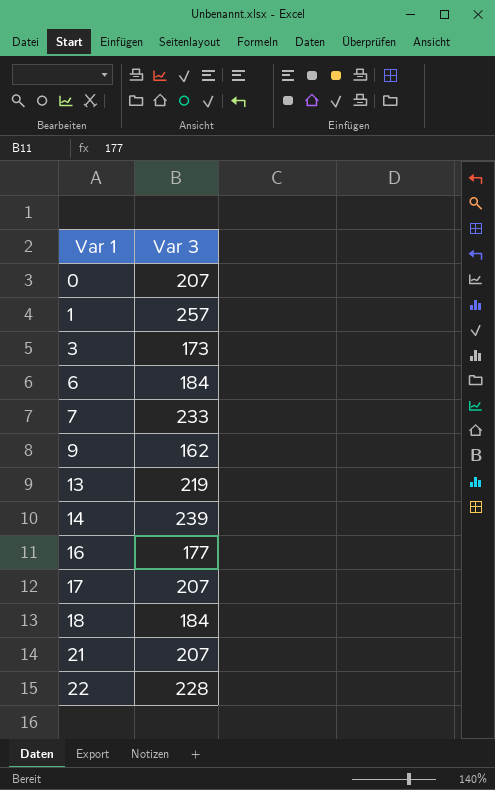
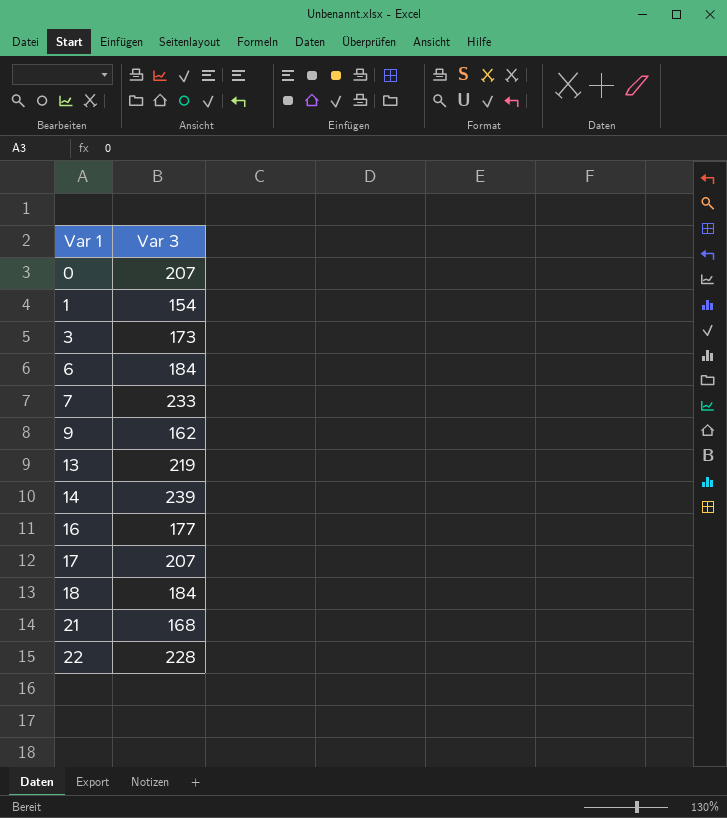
1 | Var 3: 257 -> 154
21 | Var 3: 207 -> 168

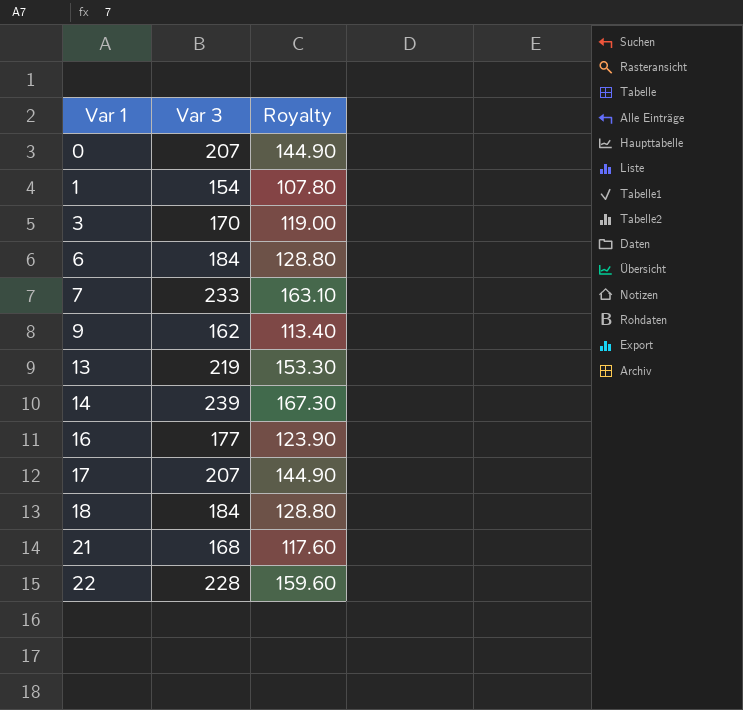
column Royalty | formula: none -> [Var 3] * 0.7
3 | Var 3: 173 -> 170

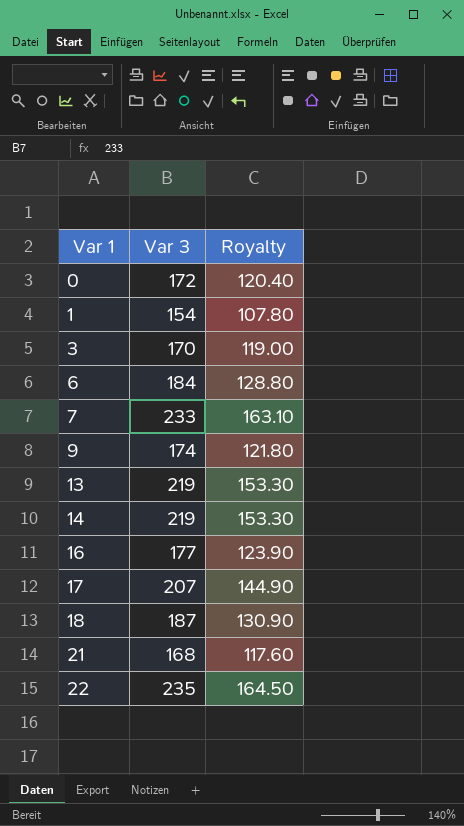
0 | Var 3: 207 -> 172
0 | Royalty: 144.90 -> 120.40
9 | Var 3: 162 -> 174
9 | Royalty: 113.40 -> 121.80
14 | Var 3: 239 -> 219
14 | Royalty: 167.30 -> 153.30
18 | Var 3: 184 -> 187
18 | Royalty: 128.80 -> 130.90
22 | Var 3: 228 -> 235
22 | Royalty: 159.60 -> 164.50

